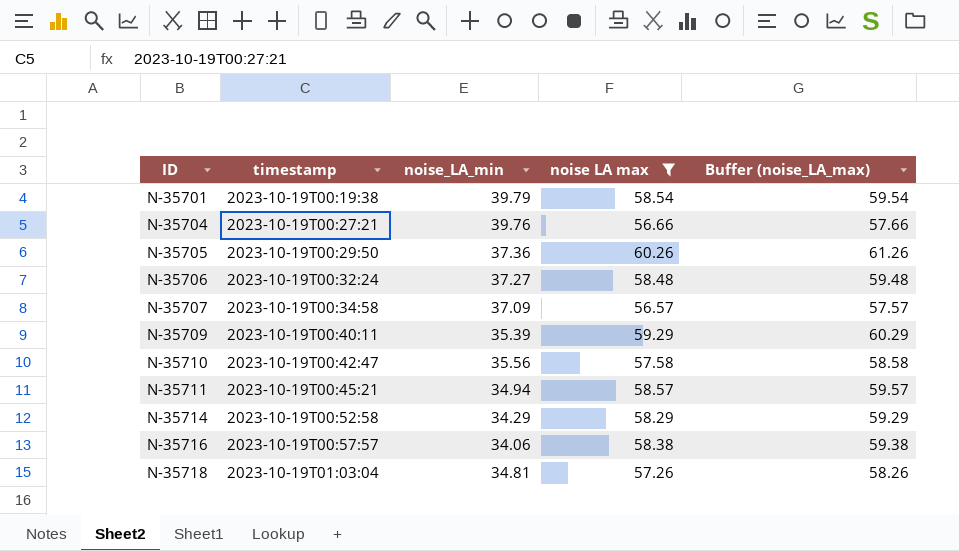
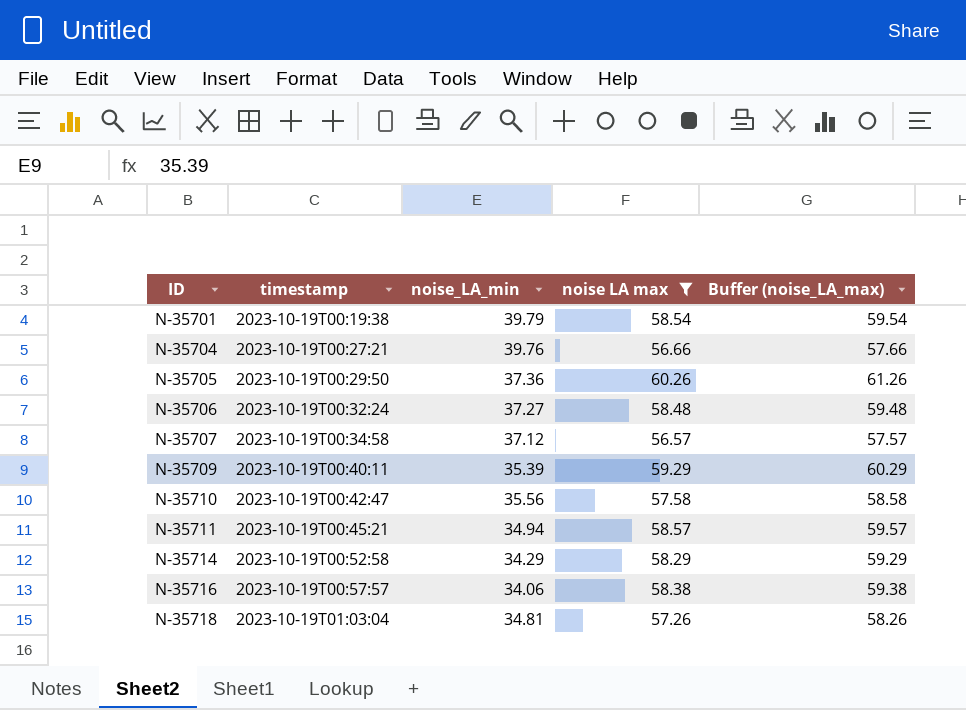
N-35707 | noise_LA_min: 37.09 -> 37.12

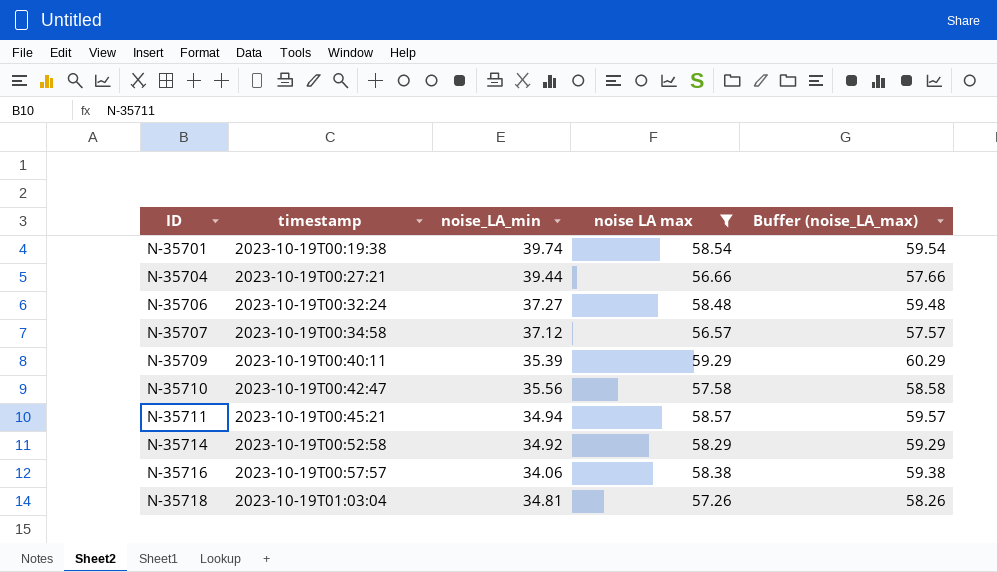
row N-35705: 2023-10-19T00:29:50 | 37.36 | 60.26 | 61.26 -> none
N-35701 | noise_LA_min: 39.79 -> 39.74
N-35704 | noise_LA_min: 39.76 -> 39.44
N-35714 | noise_LA_min: 34.29 -> 34.92

